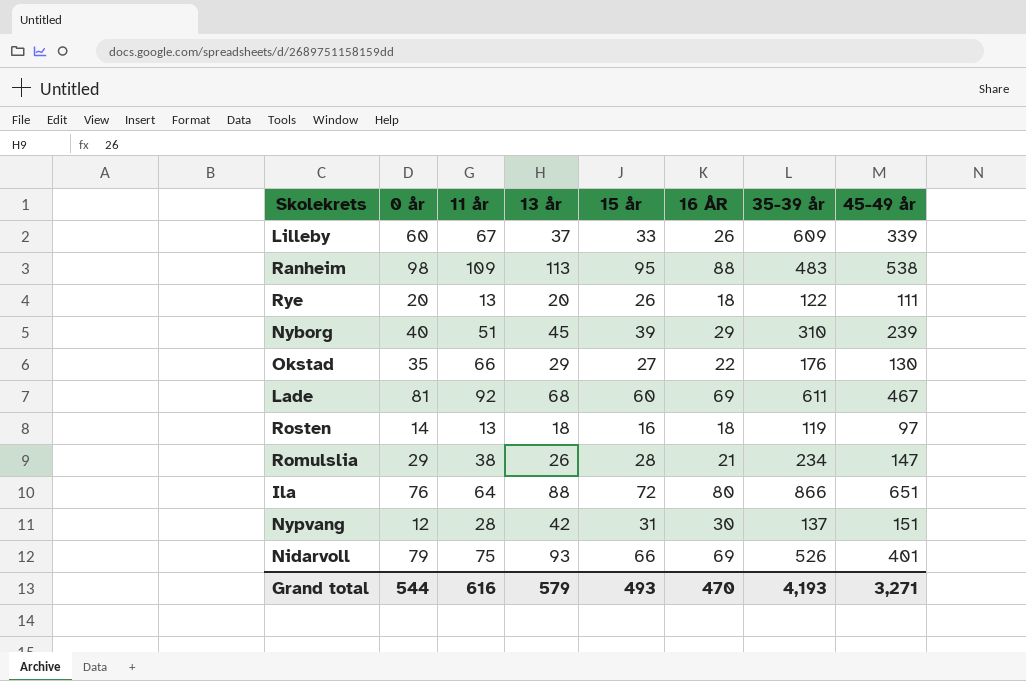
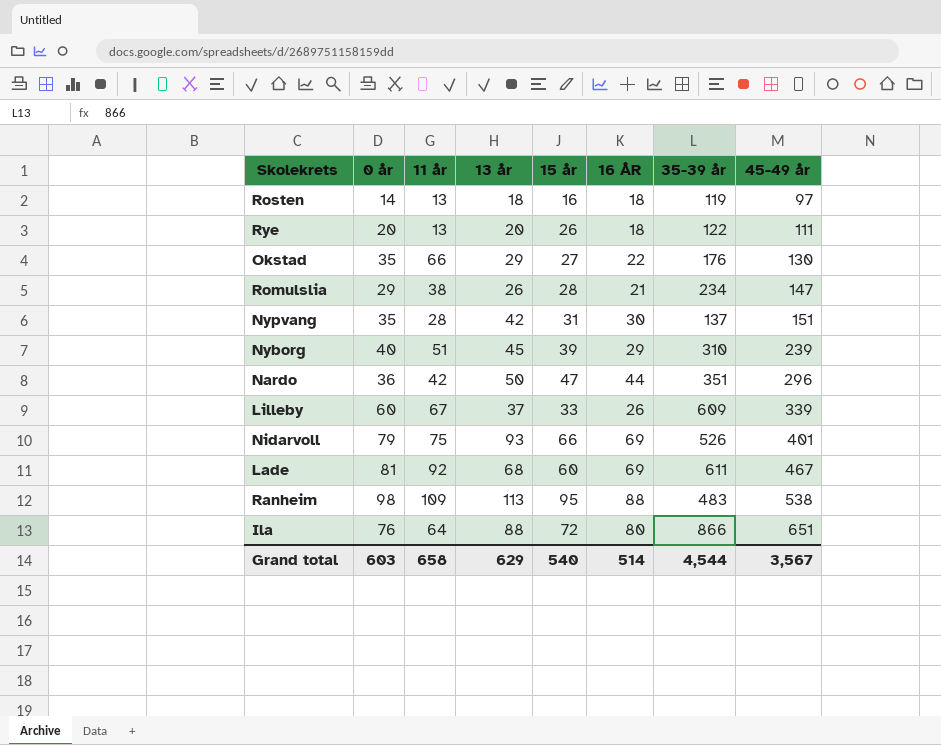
row order: none -> 45-49 år ascending
Nypvang | 0 år: 12 -> 35
row Nardo: none -> 36 | 42 | 50 | 47 | 44 | 351 | 296
Grand total | 0 år: 544 -> 603
Grand total | 11 år: 616 -> 658
Grand total | 13 år: 579 -> 629
Grand total | 15 år: 493 -> 540
Grand total | 16 ÅR: 470 -> 514
Grand total | 35-39 år: 4,193 -> 4,544
Grand total | 45-49 år: 3,271 -> 3,567

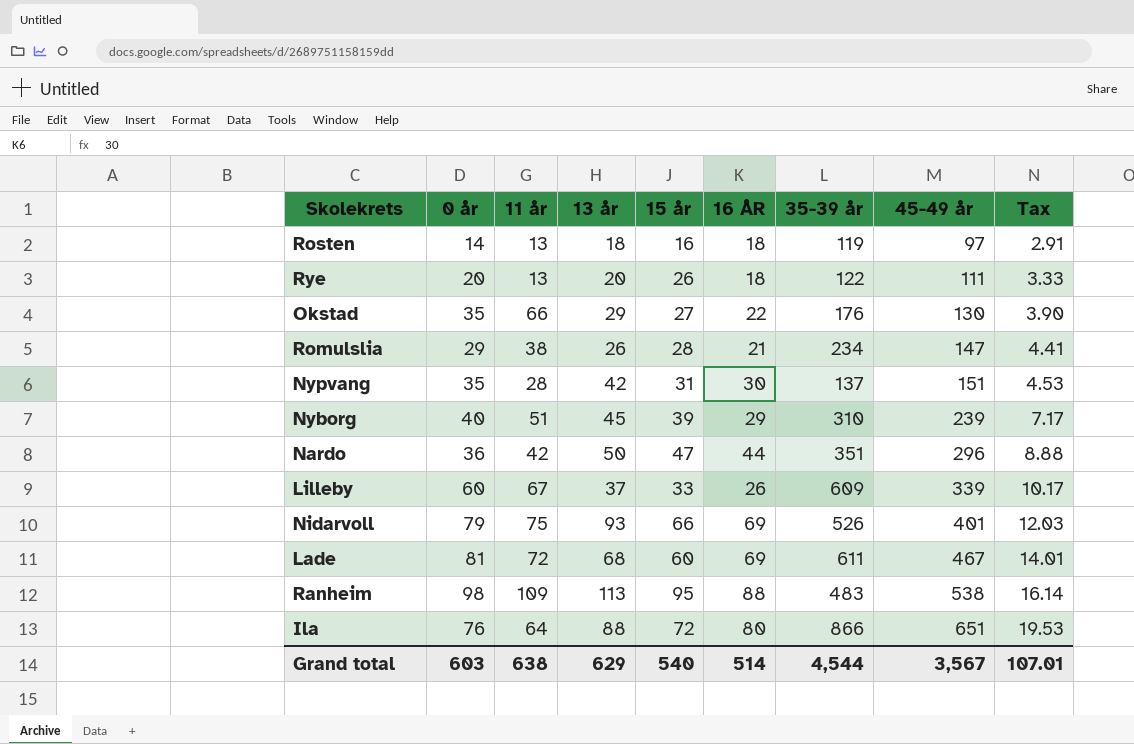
column Tax | formula: none -> [45-49 år] * 0.03
Lade | 11 år: 92 -> 72
Grand total | 11 år: 658 -> 638

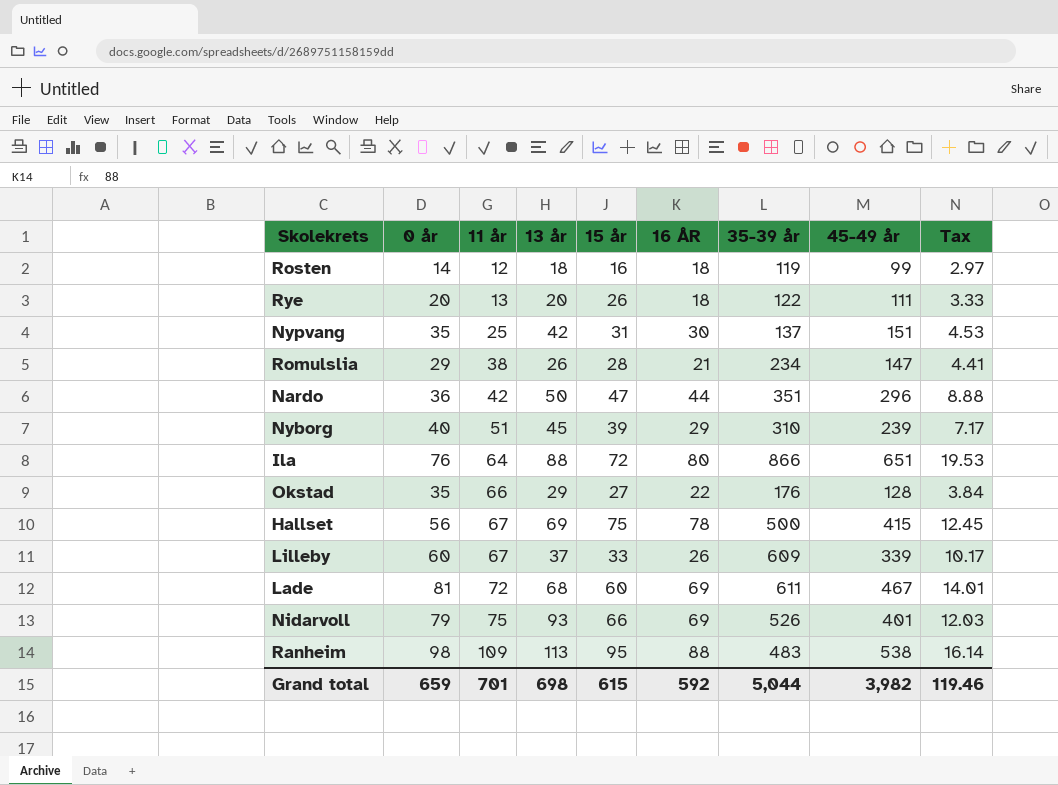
row order: 45-49 år ascending -> 11 år ascending
Rosten | 11 år: 13 -> 12
Rosten | 45-49 år: 97 -> 99
Rosten | Tax: 2.91 -> 2.97
Nypvang | 11 år: 28 -> 25
Okstad | 45-49 år: 130 -> 128
Okstad | Tax: 3.90 -> 3.84
row Hallset: none -> 56 | 67 | 69 | 75 | 78 | 500 | 415 | 12.45
Grand total | 0 år: 603 -> 659
Grand total | 11 år: 638 -> 701
Grand total | 13 år: 629 -> 698
Grand total | 15 år: 540 -> 615
Grand total | 16 ÅR: 514 -> 592
Grand total | 35-39 år: 4,544 -> 5,044
Grand total | 45-49 år: 3,567 -> 3,982
Grand total | Tax: 107.01 -> 119.46

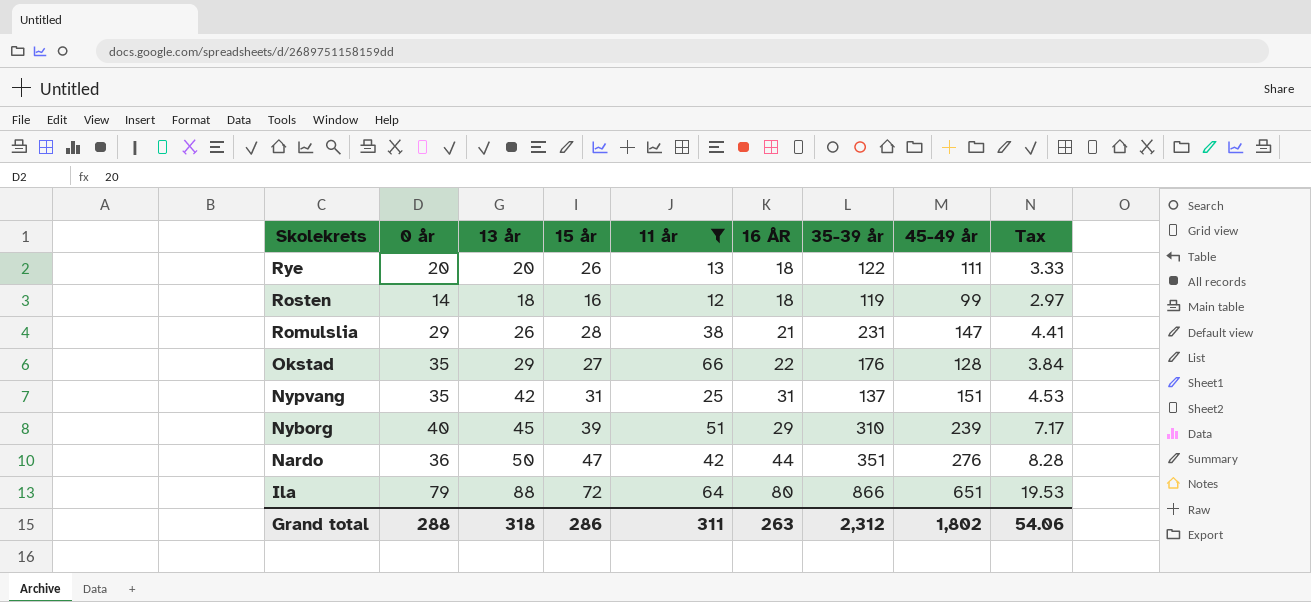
filter: none -> 11 år <= 66
row order: 11 år ascending -> Skolekrets descending
column 11 år | position: 3 -> 5
Romulslia | 35-39 år: 234 -> 231
Nypvang | 16 ÅR: 30 -> 31
Nardo | 45-49 år: 296 -> 276
Nardo | Tax: 8.88 -> 8.28
Ila | 0 år: 76 -> 79
Grand total | 0 år: 659 -> 288
Grand total | 13 år: 698 -> 318
Grand total | 15 år: 615 -> 286
Grand total | 11 år: 701 -> 311
Grand total | 16 ÅR: 592 -> 263
Grand total | 35-39 år: 5,044 -> 2,312
Grand total | 45-49 år: 3,982 -> 1,802
Grand total | Tax: 119.46 -> 54.06

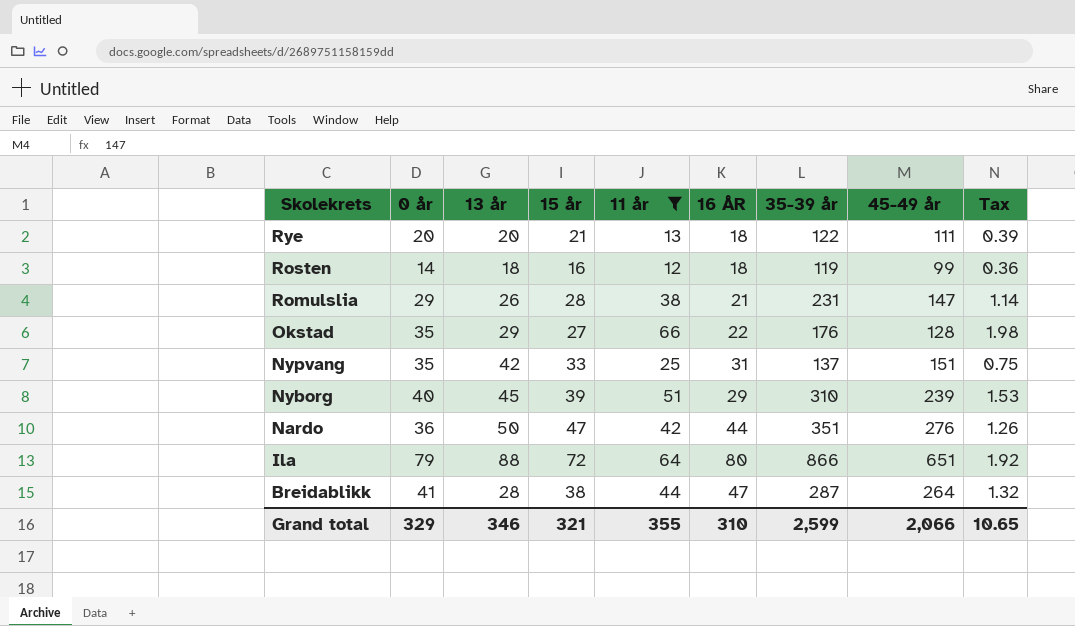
column Tax | formula: [45-49 år] * 0.03 -> [11 år] * 0.03
Rye | 15 år: 26 -> 21
Nypvang | 15 år: 31 -> 33
row Breidablikk: none -> 41 | 28 | 38 | 44 | 47 | 287 | 264 | 1.32
Grand total | 0 år: 288 -> 329
Grand total | 13 år: 318 -> 346
Grand total | 15 år: 286 -> 321
Grand total | 11 år: 311 -> 355
Grand total | 16 ÅR: 263 -> 310
Grand total | 35-39 år: 2,312 -> 2,599
Grand total | 45-49 år: 1,802 -> 2,066
Grand total | Tax: 54.06 -> 10.65

